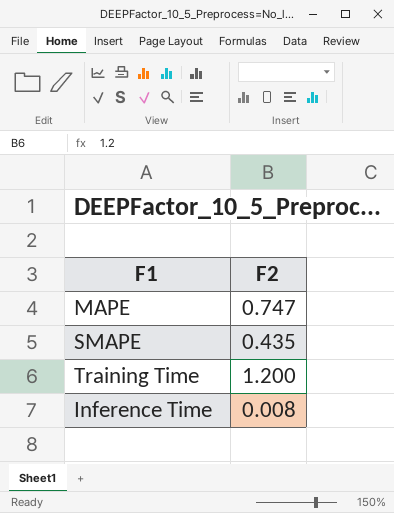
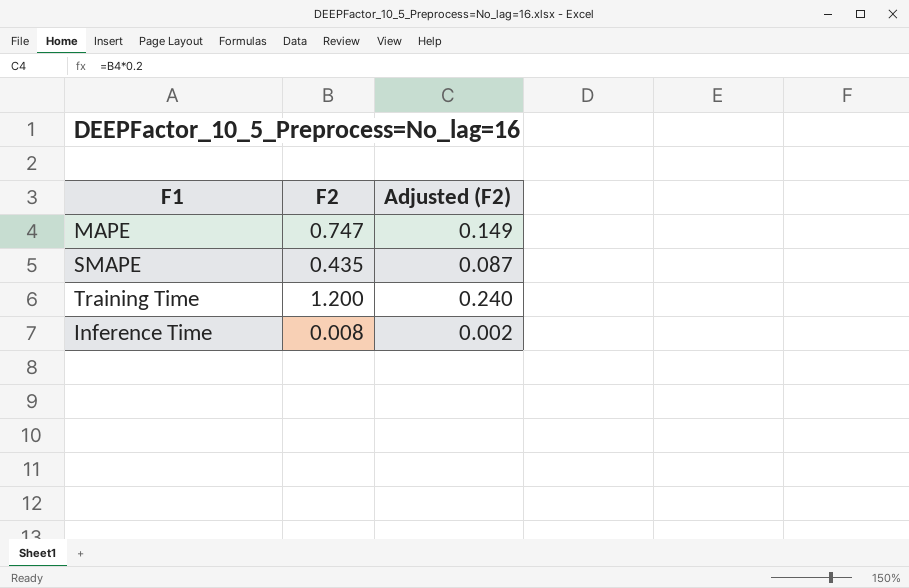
column Adjusted (F2) | formula: none -> [F2] * 0.2

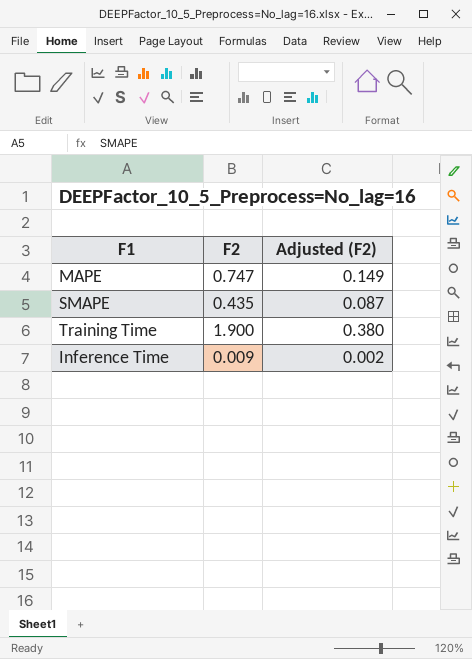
Training Time | F2: 1.200 -> 1.900
Training Time | Adjusted (F2): 0.240 -> 0.380
Inference Time | F2: 0.008 -> 0.009

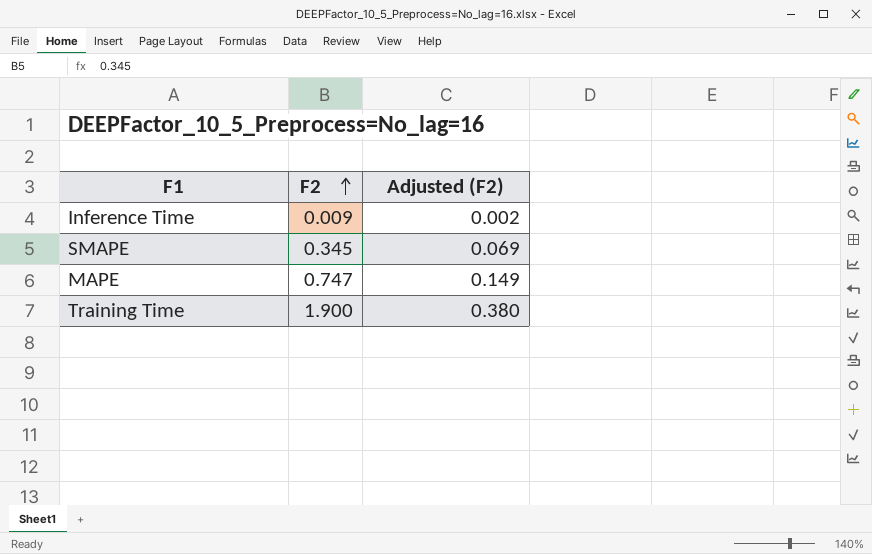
row order: none -> F2 ascending
SMAPE | F2: 0.435 -> 0.345
SMAPE | Adjusted (F2): 0.087 -> 0.069

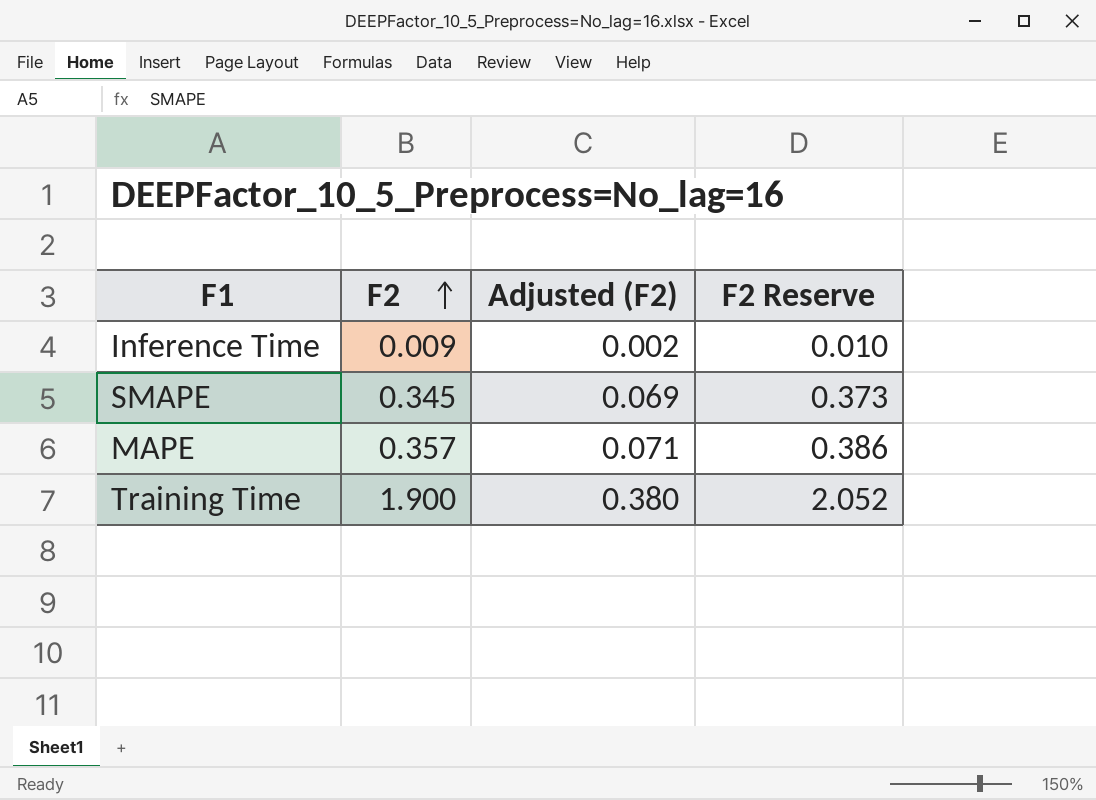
column F2 Reserve | formula: none -> [F2] * 1.08
MAPE | F2: 0.747 -> 0.357
MAPE | Adjusted (F2): 0.149 -> 0.071

